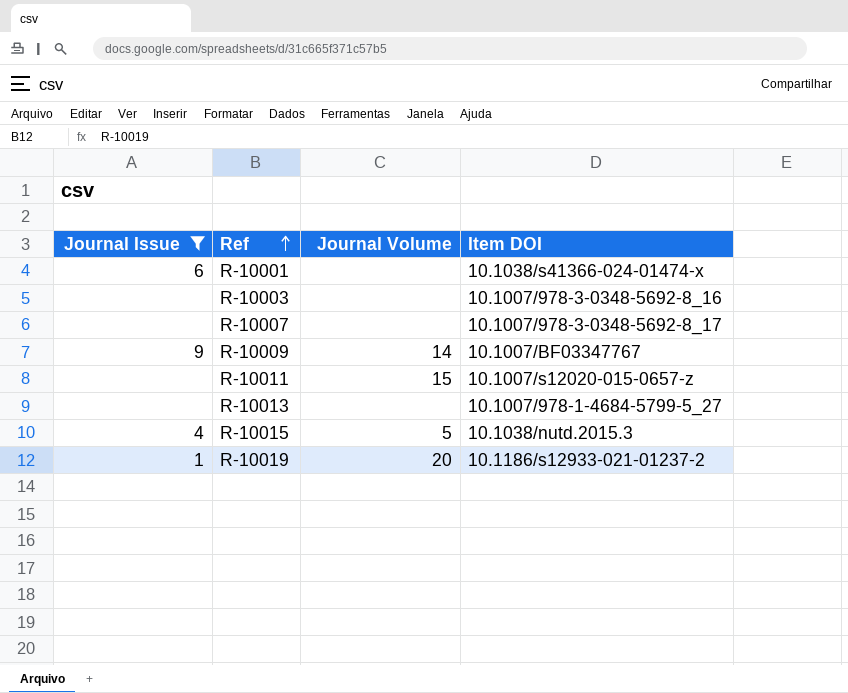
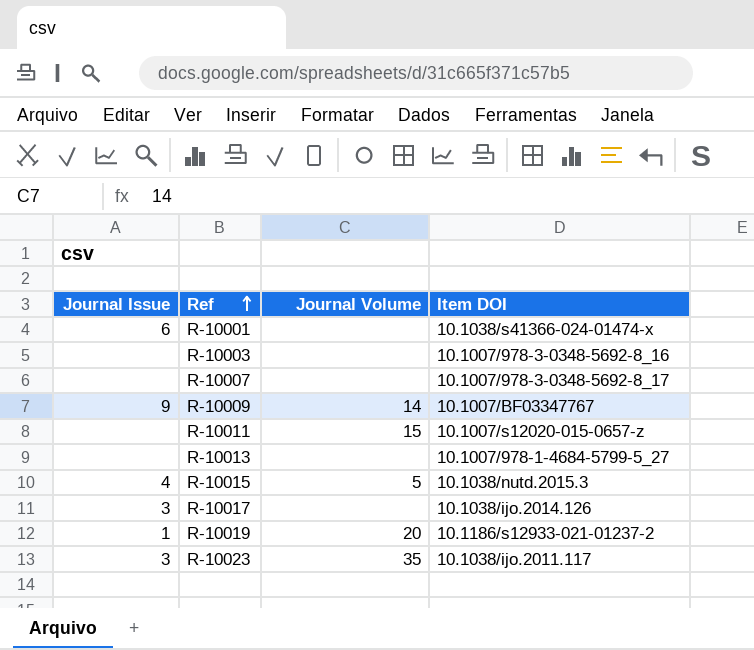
filter: Journal Issue != 3 -> none

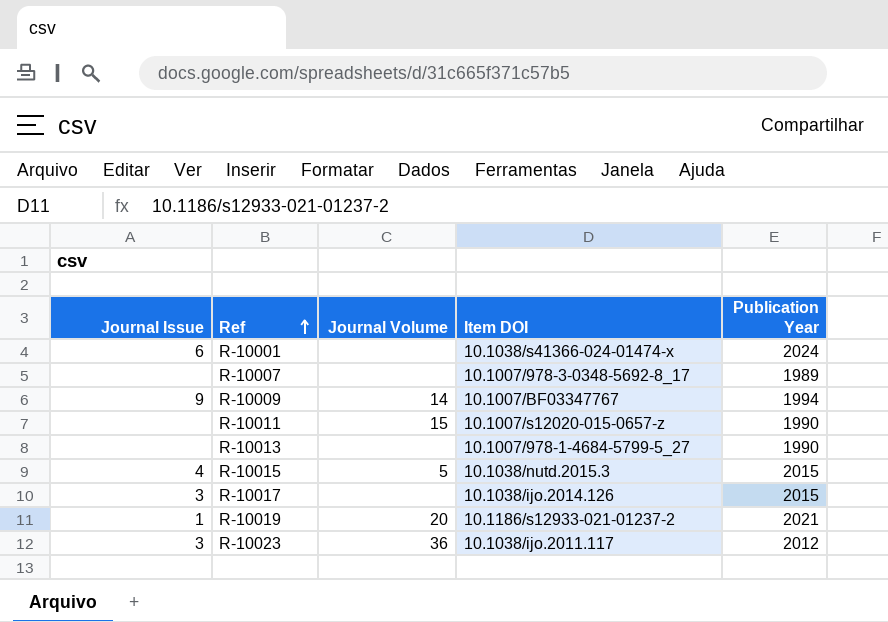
column Publication Year | position: none -> 5
row R-10003: none | none | 10.1007/978-3-0348-5692-8_16 -> none
R-10023 | Journal Volume: 35 -> 36

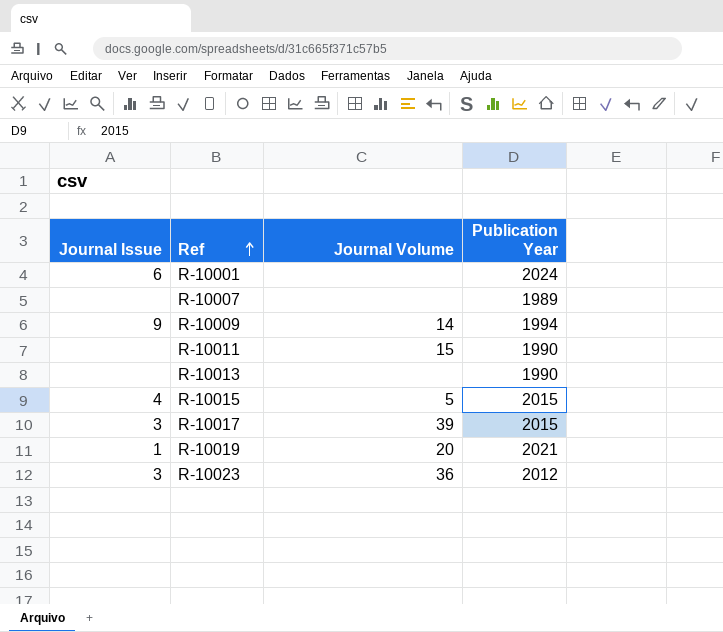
column Item DOI | position: 4 -> none
R-10017 | Journal Volume: none -> 39

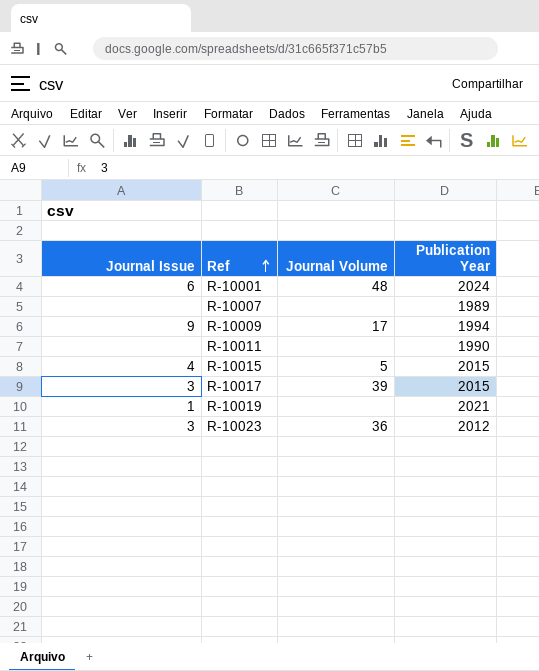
row R-10013: none | none | 1990 -> none
R-10001 | Journal Volume: none -> 48
R-10009 | Journal Volume: 14 -> 17
R-10011 | Journal Volume: 15 -> none
R-10019 | Journal Volume: 20 -> none

